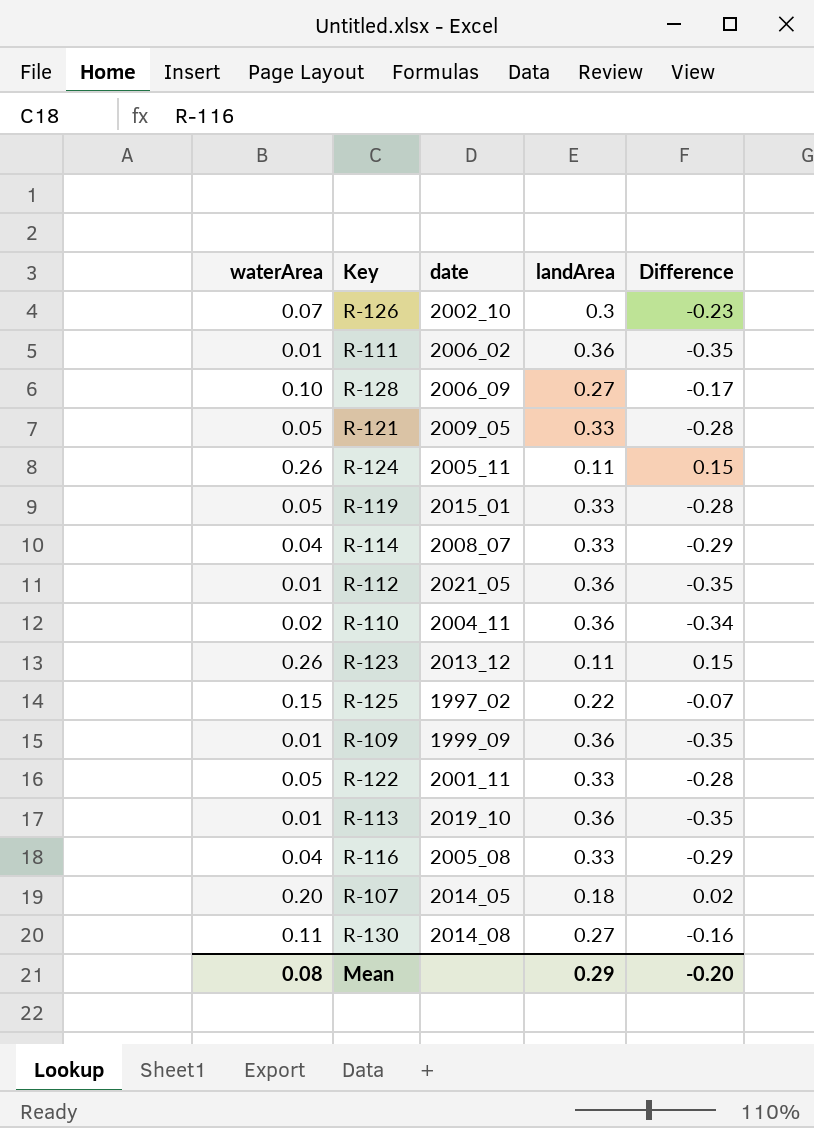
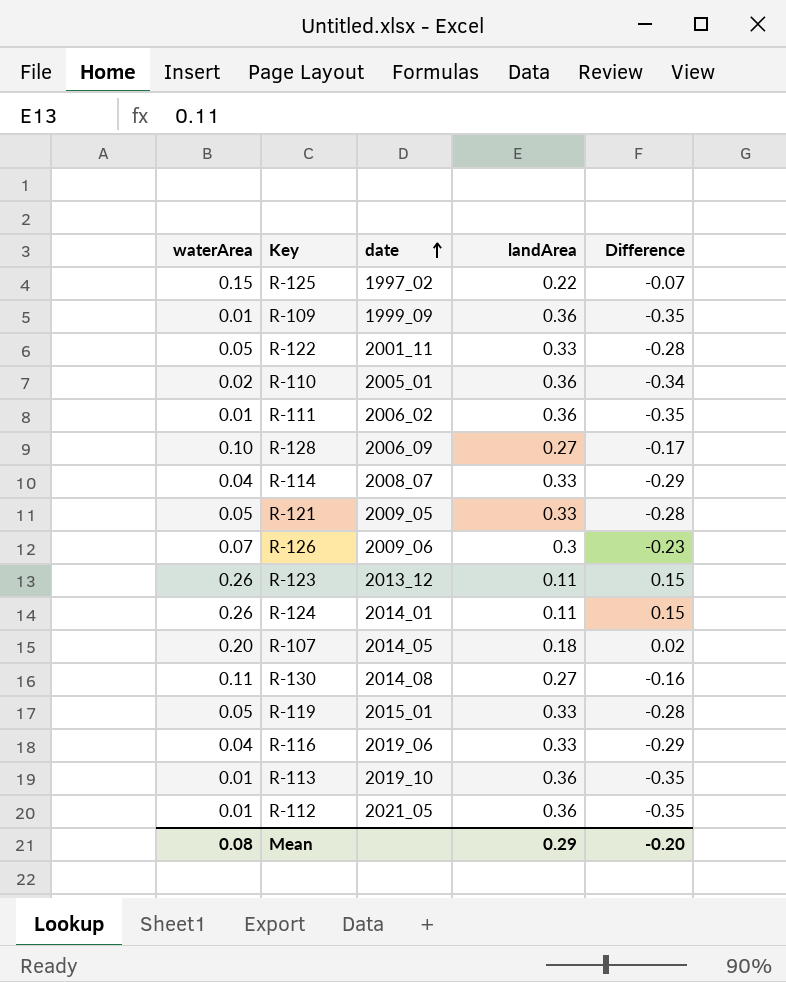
row order: none -> date ascending
R-110 | date: 2004_11 -> 2005_01
R-126 | date: 2002_10 -> 2009_06
R-124 | date: 2005_11 -> 2014_01
R-116 | date: 2005_08 -> 2019_06

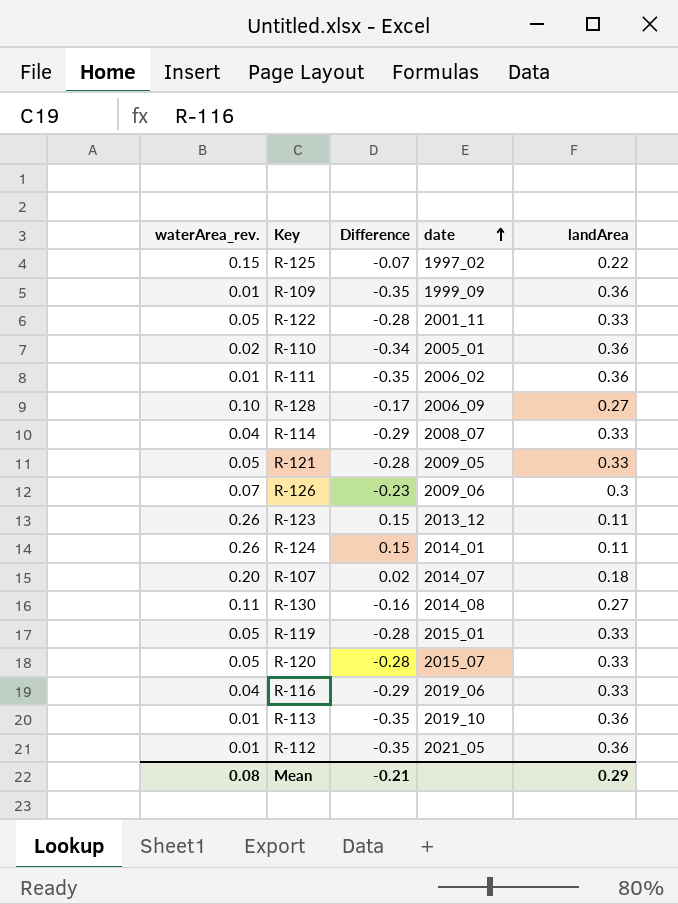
column name: waterArea -> waterArea_rev.
column Difference | position: 5 -> 3
R-107 | date: 2014_05 -> 2014_07
row R-120: none -> 0.05 | -0.28 | 2015_07 | 0.33
Mean | Difference: -0.20 -> -0.21

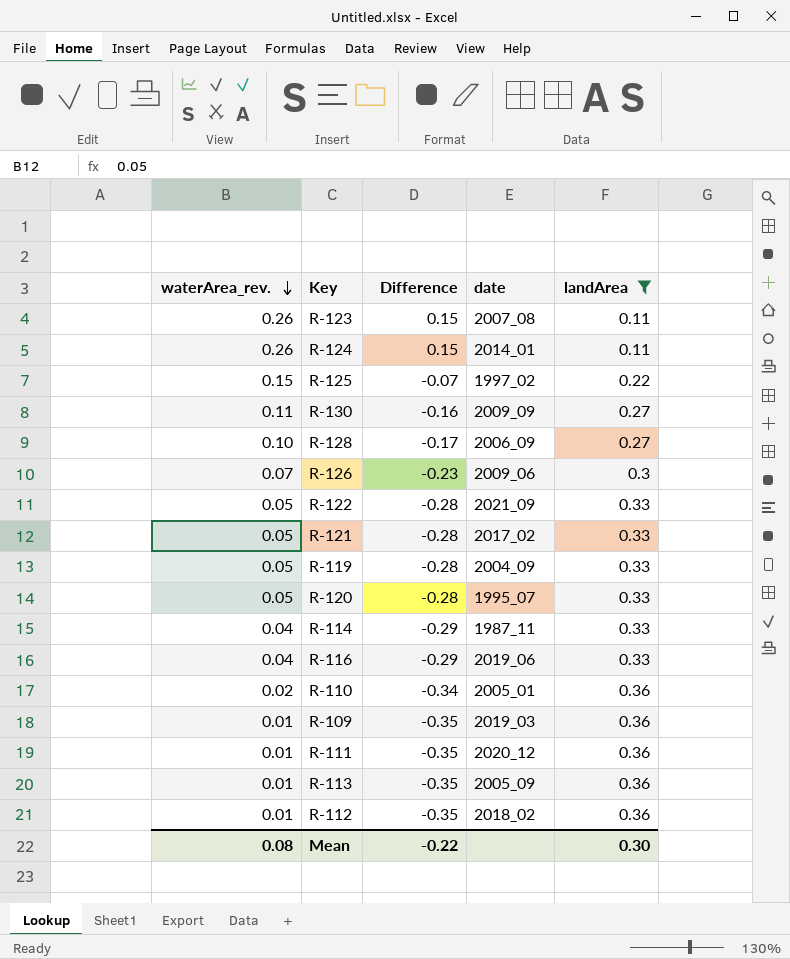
filter: none -> landArea != 0.18
row order: date ascending -> waterArea_rev. descending
R-123 | date: 2013_12 -> 2007_08
R-130 | date: 2014_08 -> 2009_09
R-122 | date: 2001_11 -> 2021_09
R-121 | date: 2009_05 -> 2017_02
R-119 | date: 2015_01 -> 2004_09
R-120 | date: 2015_07 -> 1995_07
R-114 | date: 2008_07 -> 1987_11
R-109 | date: 1999_09 -> 2019_03
R-111 | date: 2006_02 -> 2020_12
R-113 | date: 2019_10 -> 2005_09
R-112 | date: 2021_05 -> 2018_02
Mean | Difference: -0.21 -> -0.22
Mean | landArea: 0.29 -> 0.30

